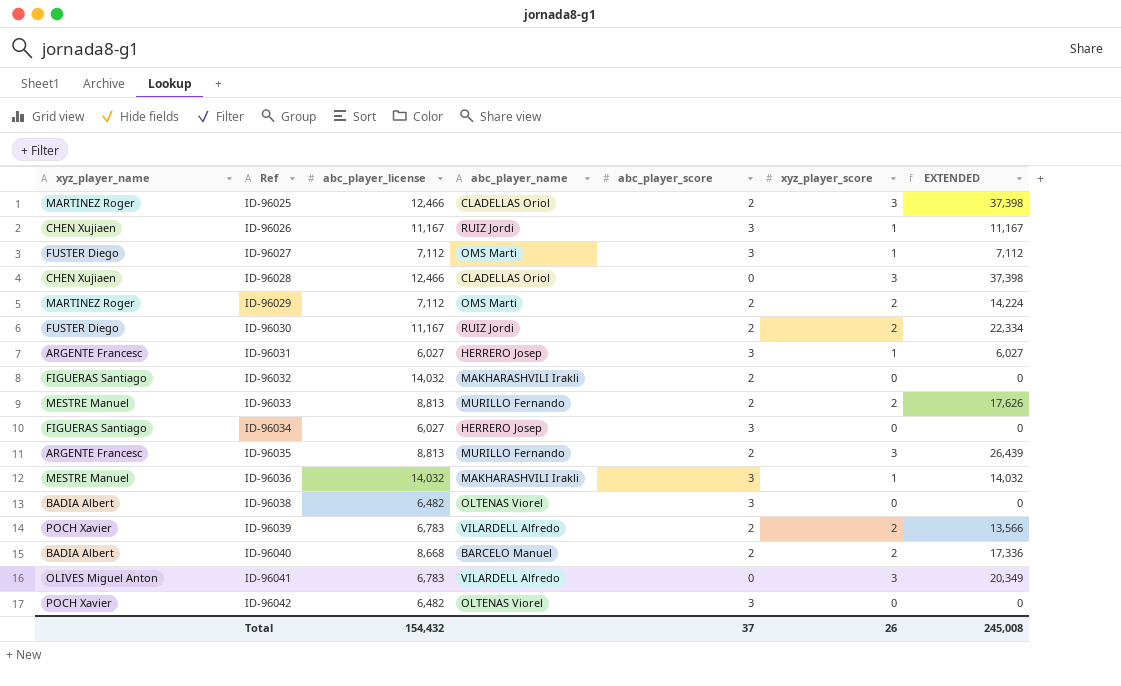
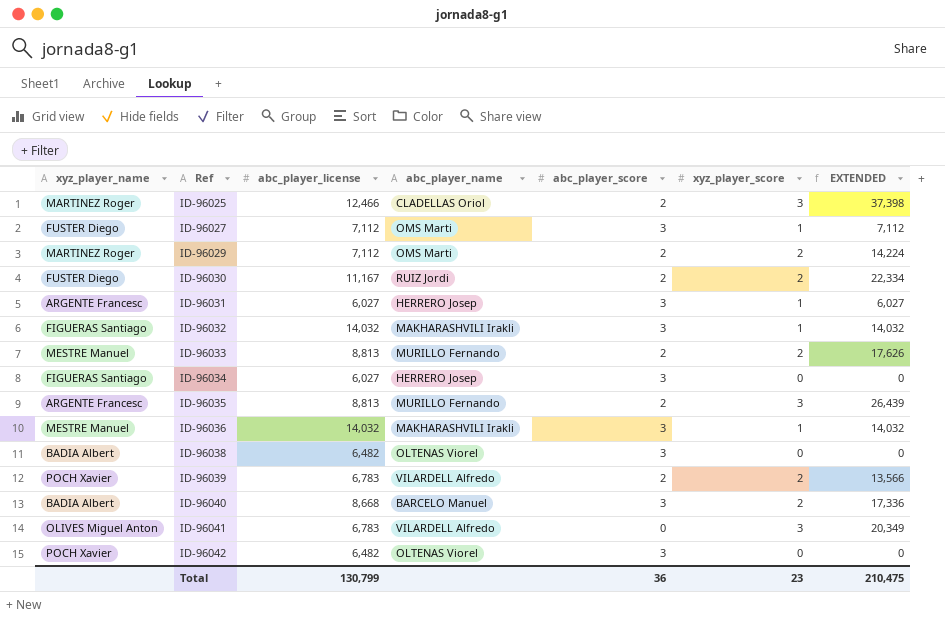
row ID-96026: CHEN Xujiaen | 11,167 | RUIZ Jordi | 3 | 1 | 11,167 -> none
row ID-96028: CHEN Xujiaen | 12,466 | CLADELLAS Oriol | 0 | 3 | 37,398 -> none
ID-96032 | abc_player_score: 2 -> 3
ID-96032 | xyz_player_score: 0 -> 1
ID-96032 | EXTENDED: 0 -> 14,032
ID-96040 | abc_player_score: 2 -> 3
Total | abc_player_license: 154,432 -> 130,799
Total | abc_player_score: 37 -> 36
Total | xyz_player_score: 26 -> 23
Total | EXTENDED: 245,008 -> 210,475

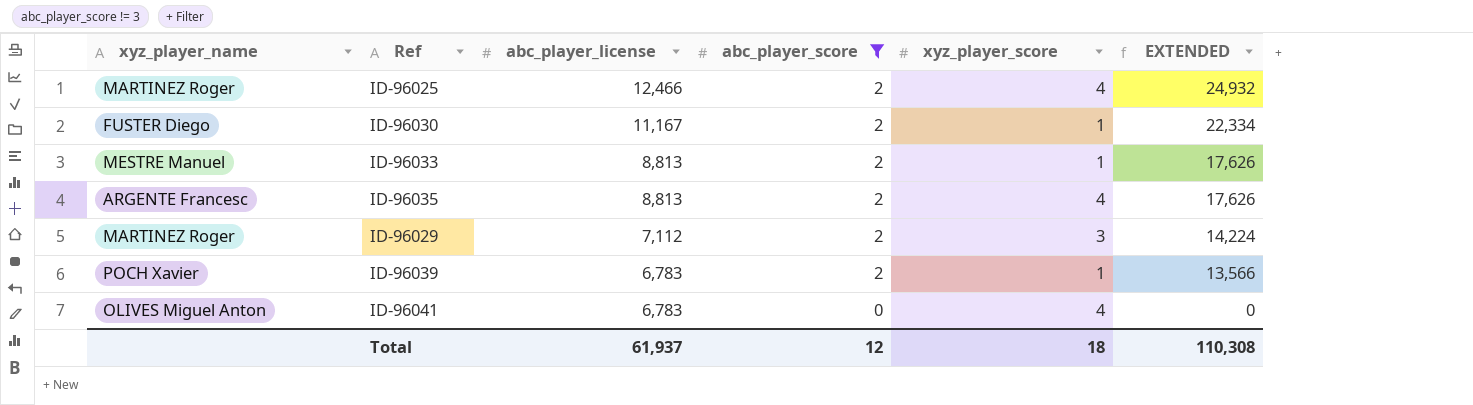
filter: none -> abc_player_score != 3
row order: Ref ascending -> abc_player_license descending
column abc_player_name | position: 4 -> none
column EXTENDED | formula: [abc_player_license] * [xyz_player_score] -> [abc_player_license] * [abc_player_score]
ID-96025 | xyz_player_score: 3 -> 4
ID-96030 | xyz_player_score: 2 -> 1
ID-96033 | xyz_player_score: 2 -> 1
ID-96035 | xyz_player_score: 3 -> 4
ID-96029 | xyz_player_score: 2 -> 3
ID-96039 | xyz_player_score: 2 -> 1
ID-96041 | xyz_player_score: 3 -> 4
Total | abc_player_license: 130,799 -> 61,937
Total | abc_player_score: 36 -> 12
Total | xyz_player_score: 23 -> 18
Total | EXTENDED: 210,475 -> 110,308

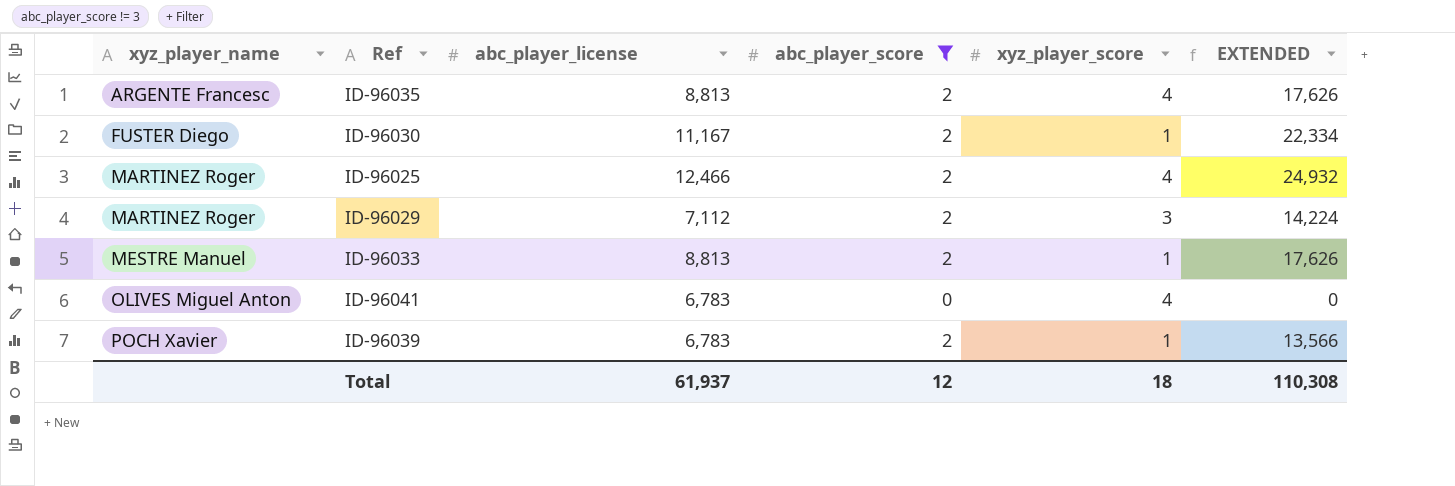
row order: abc_player_license descending -> xyz_player_name ascending

